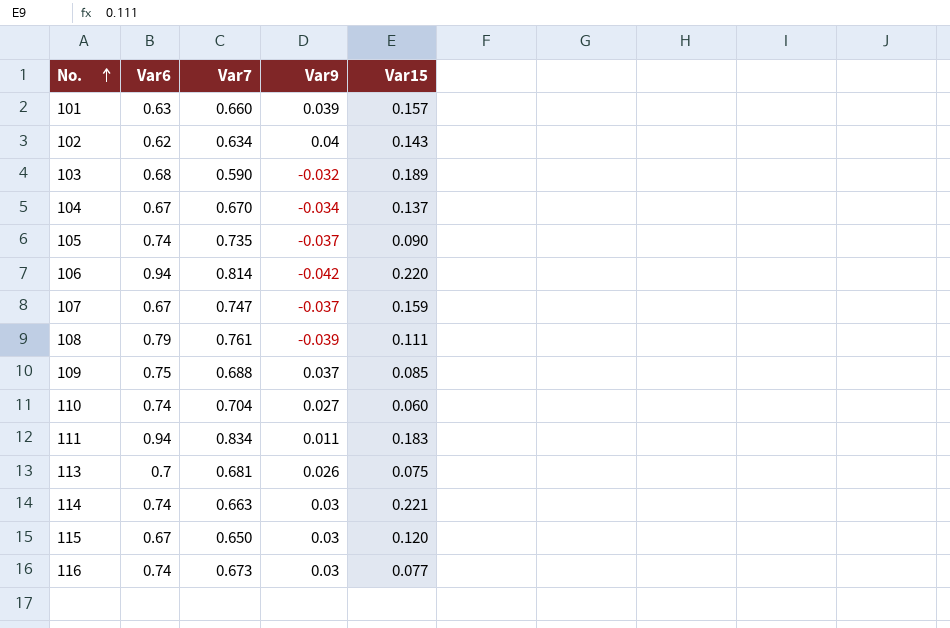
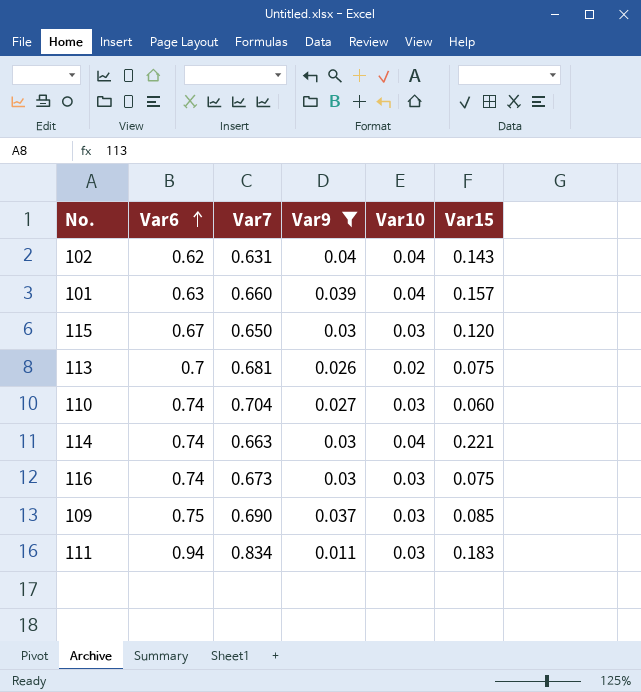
filter: none -> Var9 >= 0.011
row order: No. ascending -> Var6 ascending
column Var10 | position: none -> 5
102 | Var7: 0.634 -> 0.631
116 | Var15: 0.077 -> 0.075
109 | Var7: 0.688 -> 0.690

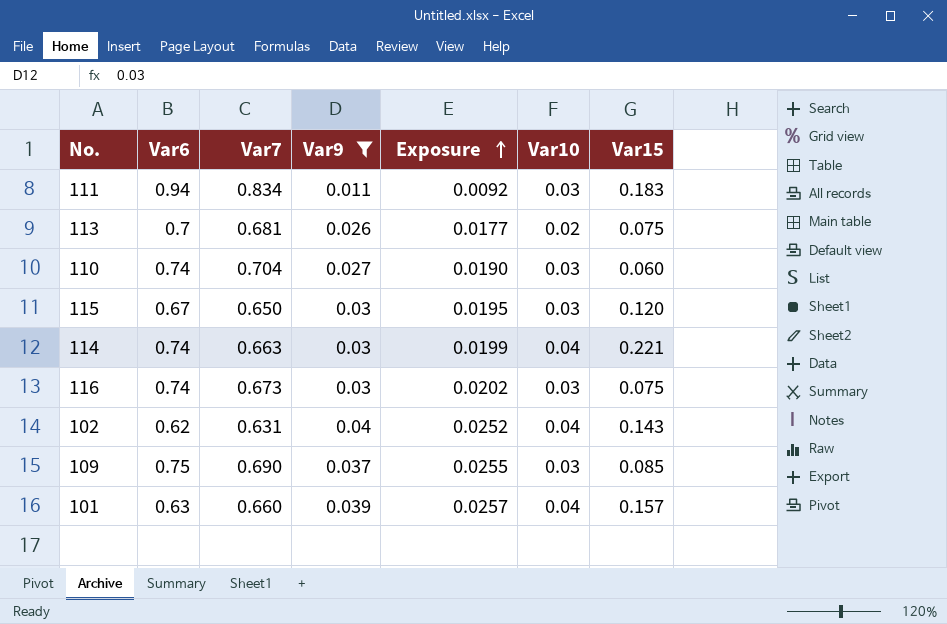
row order: Var6 ascending -> Exposure ascending
column Exposure | formula: none -> [Var7] * [Var9]

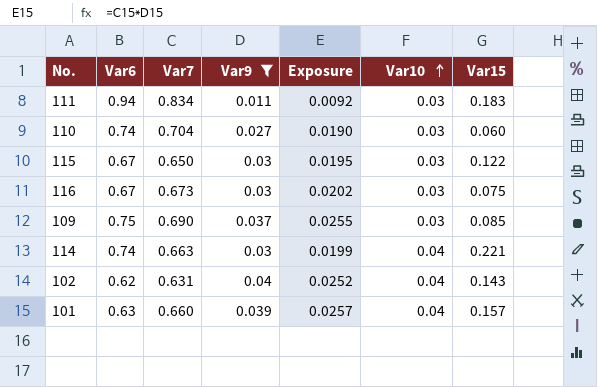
row order: Exposure ascending -> Var10 ascending
row 113: 0.7 | 0.681 | 0.026 | 0.0177 | 0.02 | 0.075 -> none
115 | Var15: 0.120 -> 0.122
116 | Var6: 0.74 -> 0.67

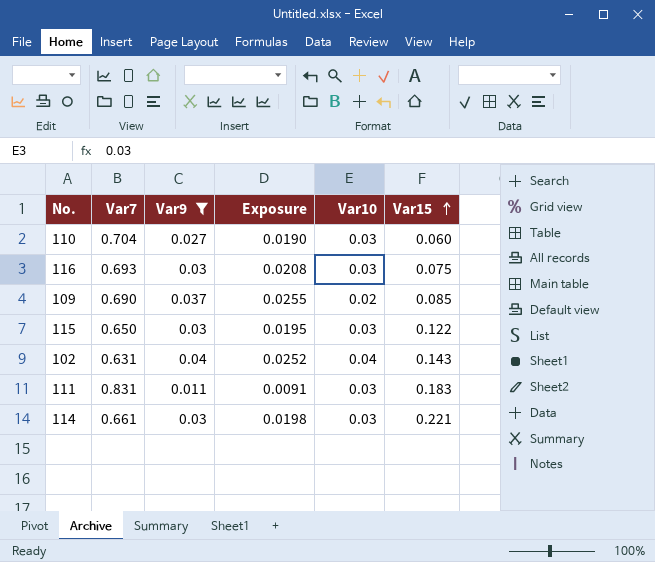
row order: Var10 ascending -> Var15 ascending
column Var6 | position: 2 -> none
row 101: 0.63 | 0.660 | 0.039 | 0.0257 | 0.04 | 0.157 -> none
116 | Var7: 0.673 -> 0.693
116 | Exposure: 0.0202 -> 0.0208
109 | Var10: 0.03 -> 0.02
111 | Var7: 0.834 -> 0.831
111 | Exposure: 0.0092 -> 0.0091
114 | Var7: 0.663 -> 0.661
114 | Exposure: 0.0199 -> 0.0198
114 | Var10: 0.04 -> 0.03

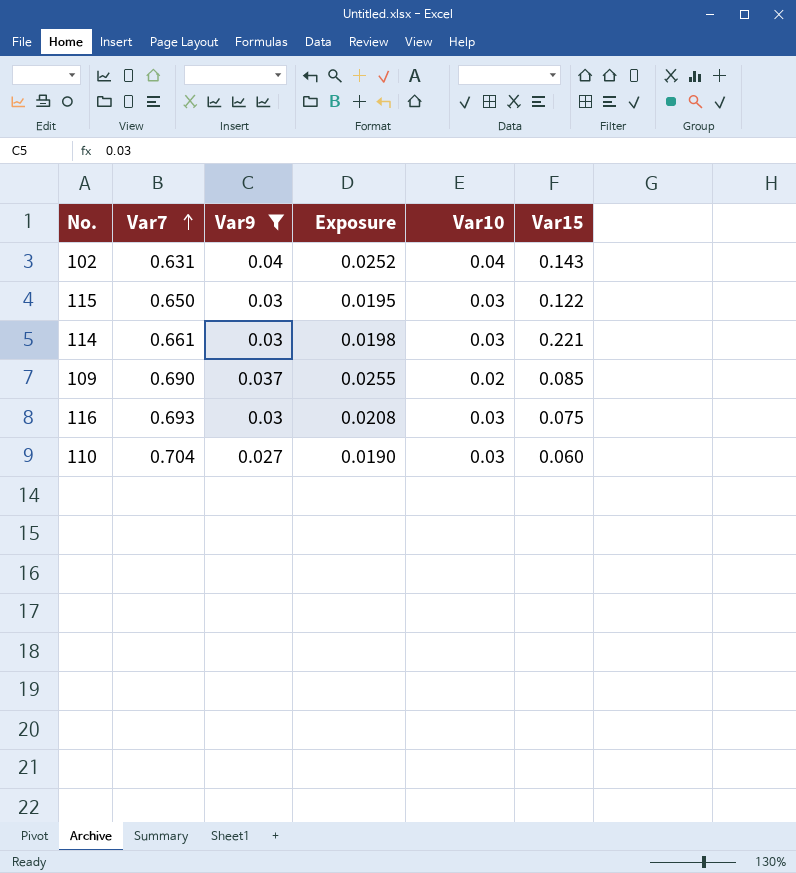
row order: Var15 ascending -> Var7 ascending
row 111: 0.831 | 0.011 | 0.0091 | 0.03 | 0.183 -> none

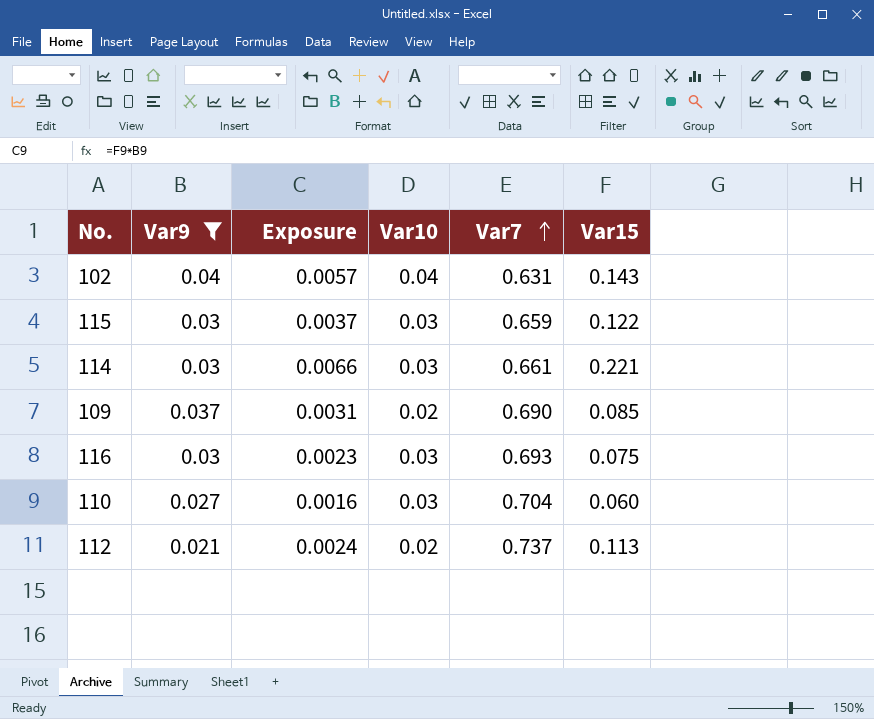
column Exposure | formula: [Var7] * [Var9] -> [Var9] * [Var15]
column Var7 | position: 2 -> 5
115 | Var7: 0.650 -> 0.659
row 112: none -> 0.021 | 0.0024 | 0.02 | 0.737 | 0.113

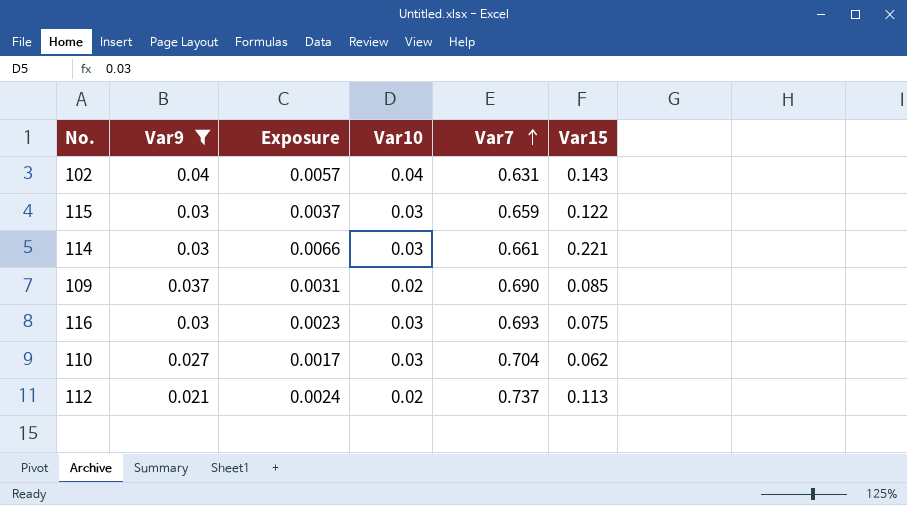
110 | Exposure: 0.0016 -> 0.0017
110 | Var15: 0.060 -> 0.062

